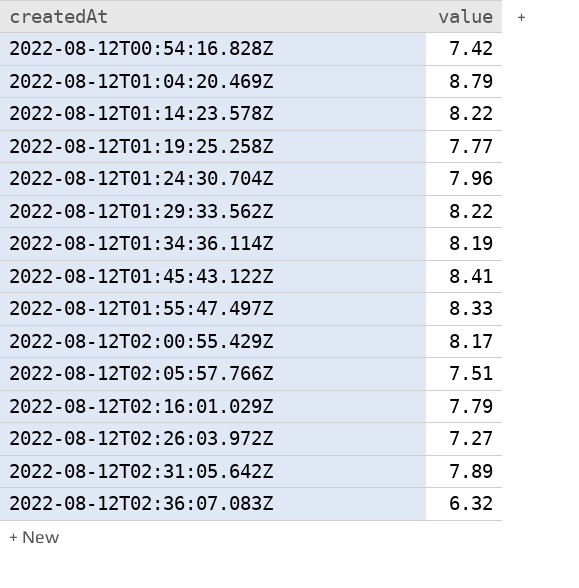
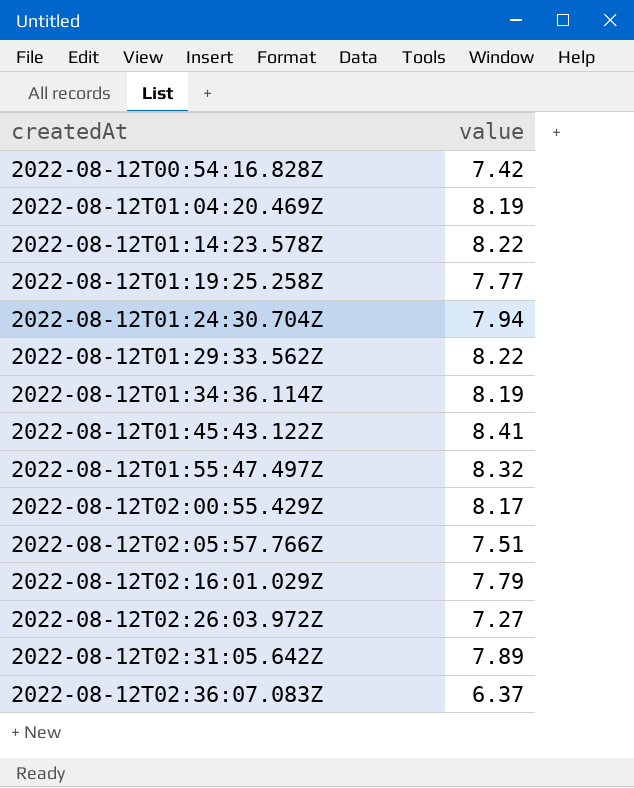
2022-08-12T01:04:20.469Z | value: 8.79 -> 8.19
2022-08-12T01:24:30.704Z | value: 7.96 -> 7.94
2022-08-12T01:55:47.497Z | value: 8.33 -> 8.32
2022-08-12T02:36:07.083Z | value: 6.32 -> 6.37

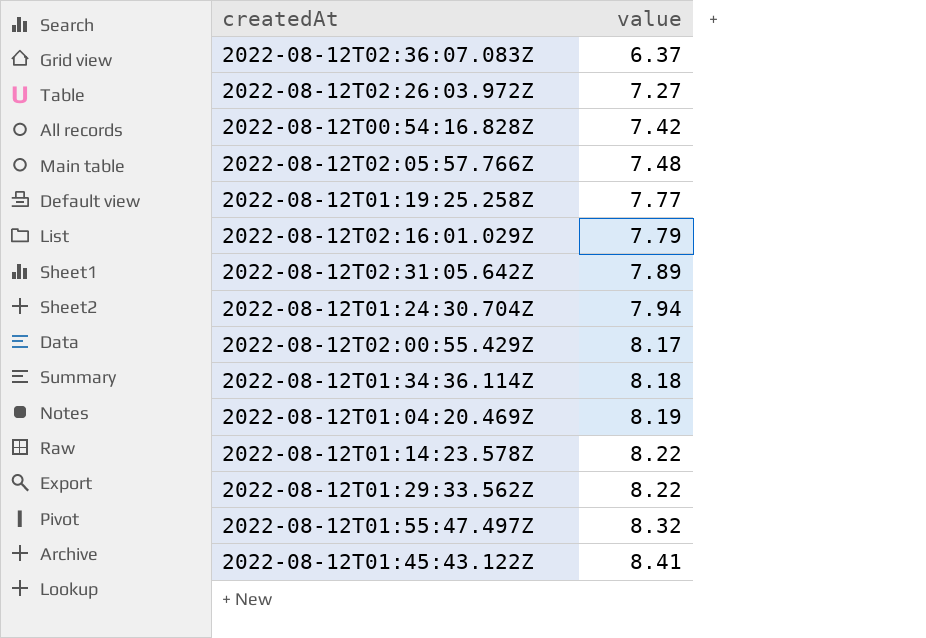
row order: createdAt ascending -> value ascending
2022-08-12T02:05:57.766Z | value: 7.51 -> 7.48
2022-08-12T01:34:36.114Z | value: 8.19 -> 8.18

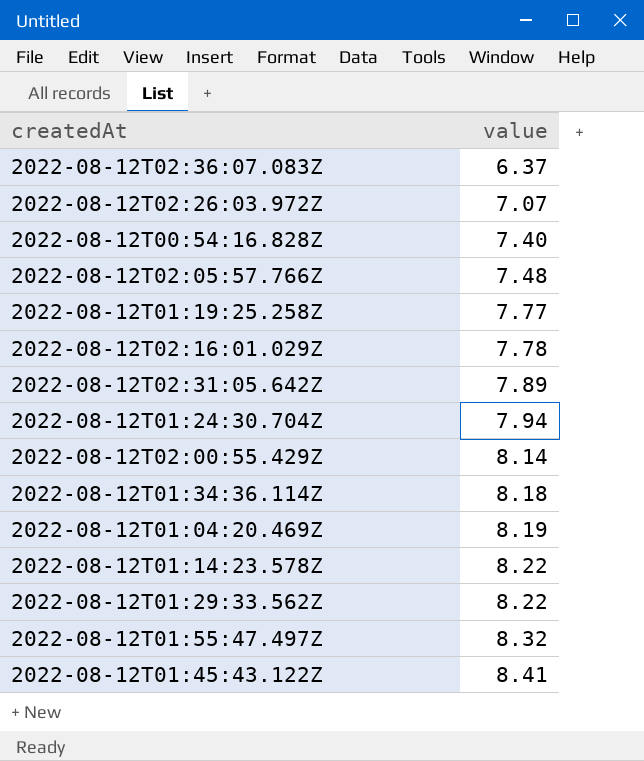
2022-08-12T02:26:03.972Z | value: 7.27 -> 7.07
2022-08-12T00:54:16.828Z | value: 7.42 -> 7.40
2022-08-12T02:16:01.029Z | value: 7.79 -> 7.78
2022-08-12T02:00:55.429Z | value: 8.17 -> 8.14

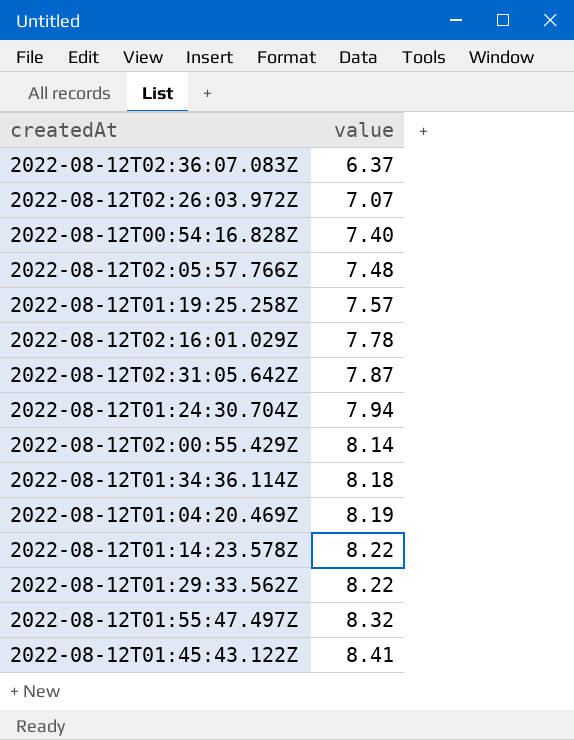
2022-08-12T01:19:25.258Z | value: 7.77 -> 7.57
2022-08-12T02:31:05.642Z | value: 7.89 -> 7.87

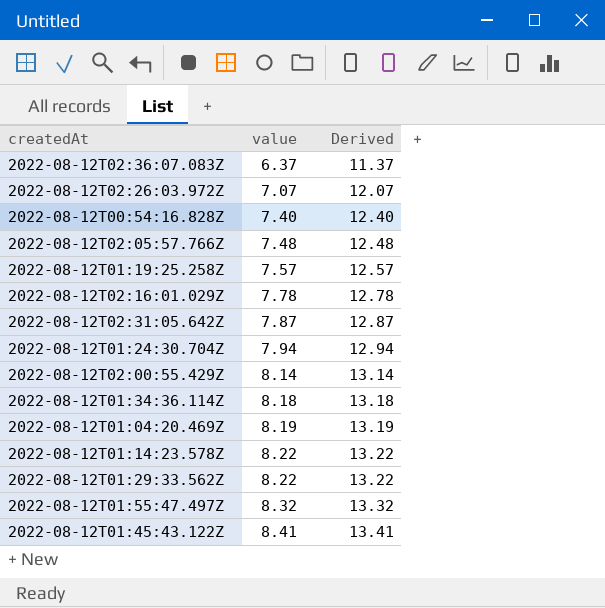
column Derived | formula: none -> [value] + 5

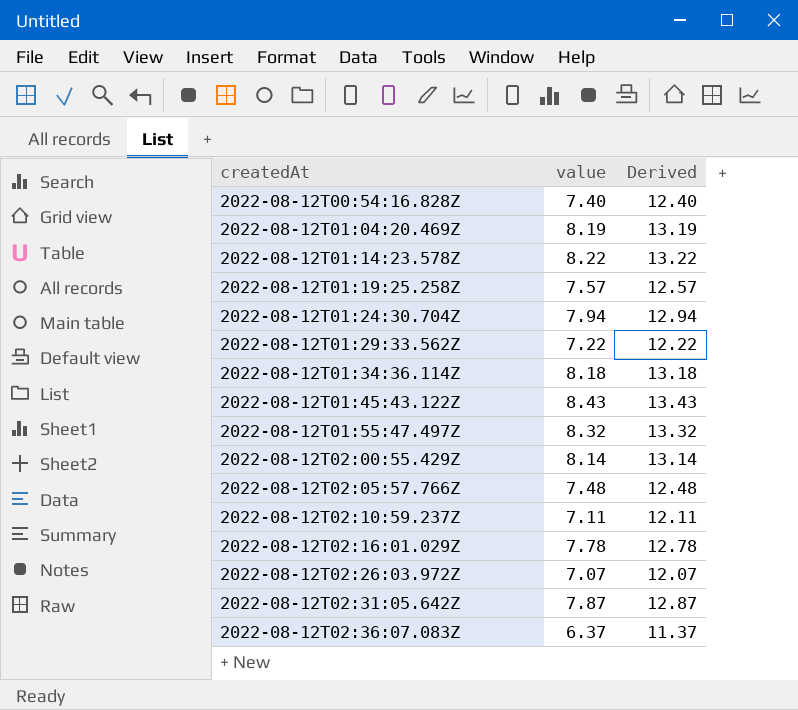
row order: value ascending -> createdAt ascending
2022-08-12T01:29:33.562Z | value: 8.22 -> 7.22
2022-08-12T01:29:33.562Z | Derived: 13.22 -> 12.22
2022-08-12T01:45:43.122Z | value: 8.41 -> 8.43
2022-08-12T01:45:43.122Z | Derived: 13.41 -> 13.43
row 2022-08-12T02:10:59.237Z: none -> 7.11 | 12.11

